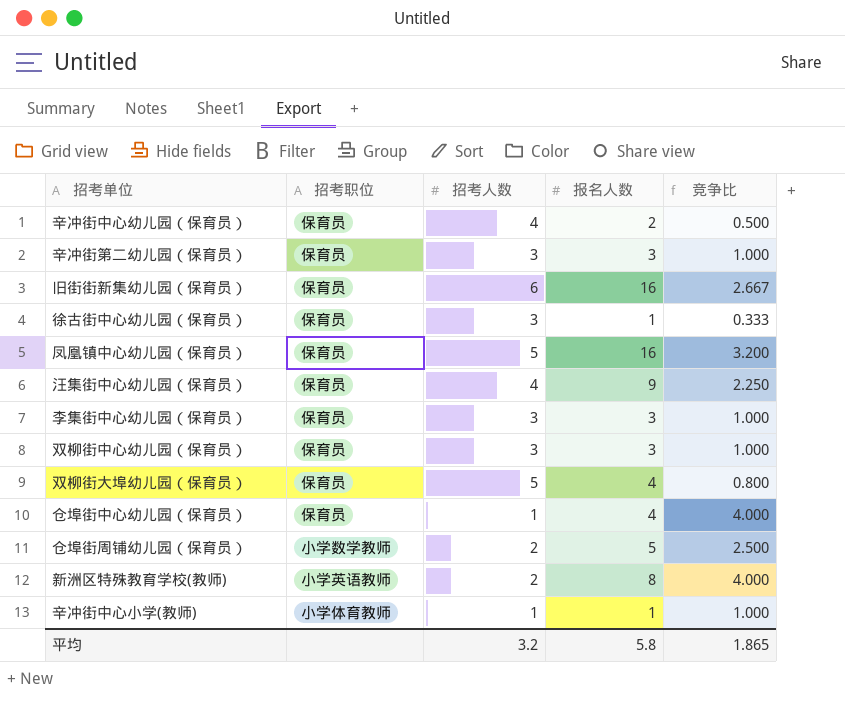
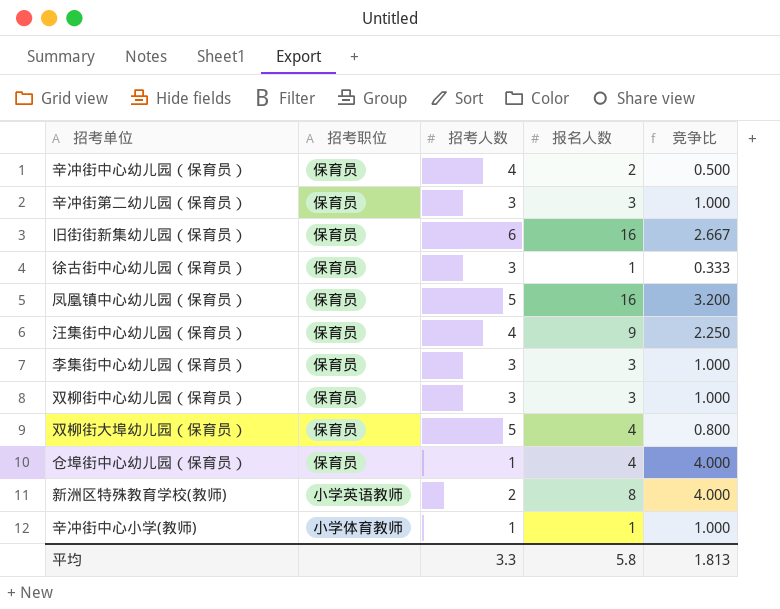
row 仓埠街周铺幼儿园（保育员）: 小学数学教师 | 2 | 5 | 2.500 -> none
平均 | 招考人数: 3.2 -> 3.3
平均 | 竞争比: 1.865 -> 1.813

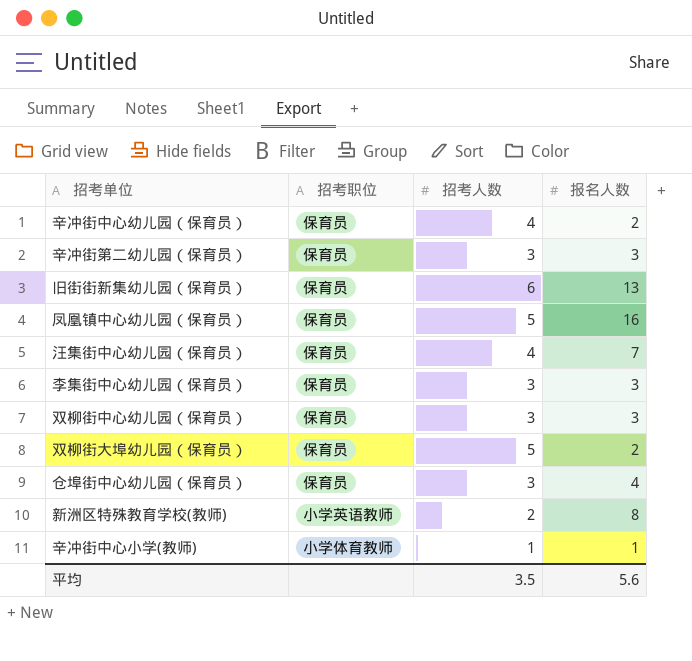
column 竞争比 | formula: [报名人数] / [招考人数] -> none
row 徐古街中心幼儿园（保育员）: 保育员 | 3 | 1 | 0.333 -> none
旧街街新集幼儿园（保育员） | 报名人数: 16 -> 13
汪集街中心幼儿园（保育员） | 报名人数: 9 -> 7
双柳街大埠幼儿园（保育员） | 报名人数: 4 -> 2
仓埠街中心幼儿园（保育员） | 招考人数: 1 -> 3
平均 | 招考人数: 3.3 -> 3.5
平均 | 报名人数: 5.8 -> 5.6

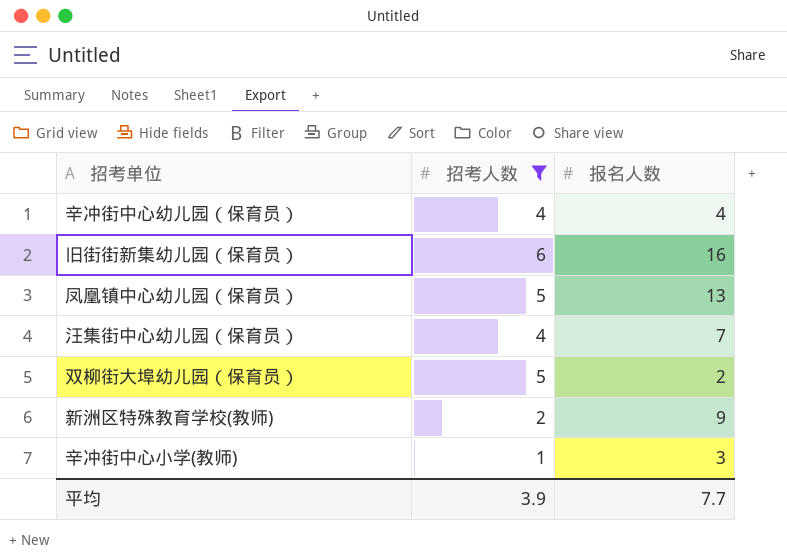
filter: none -> 招考人数 != 3
column 招考职位 | position: 2 -> none
辛冲街中心幼儿园（保育员） | 报名人数: 2 -> 4
旧街街新集幼儿园（保育员） | 报名人数: 13 -> 16
凤凰镇中心幼儿园（保育员） | 报名人数: 16 -> 13
新洲区特殊教育学校(教师) | 报名人数: 8 -> 9
辛冲街中心小学(教师) | 报名人数: 1 -> 3
平均 | 招考人数: 3.5 -> 3.9
平均 | 报名人数: 5.6 -> 7.7

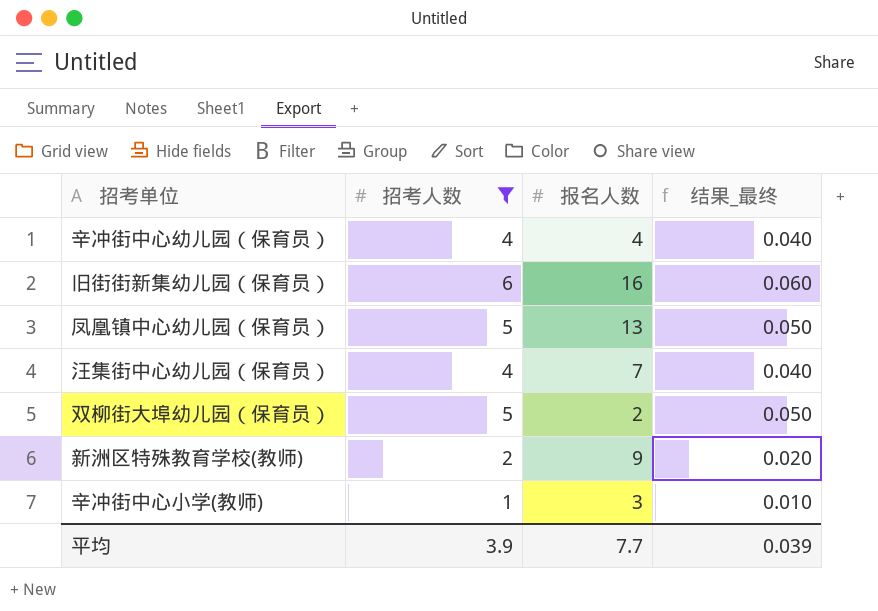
column 结果_最终 | formula: none -> [招考人数] * 0.01

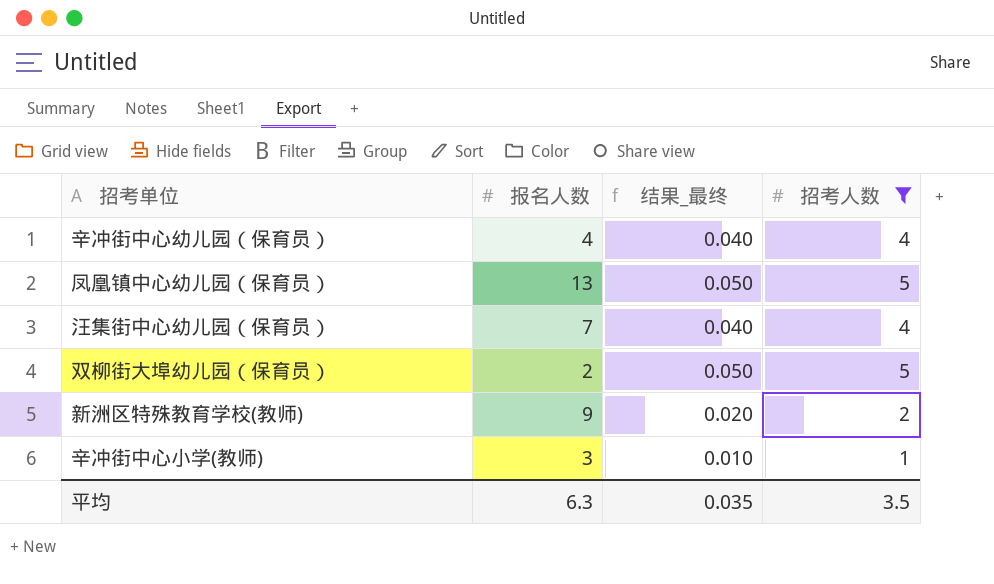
column 招考人数 | position: 2 -> 4
row 旧街街新集幼儿园（保育员）: 6 | 16 | 0.060 -> none
平均 | 报名人数: 7.7 -> 6.3
平均 | 结果_最终: 0.039 -> 0.035
平均 | 招考人数: 3.9 -> 3.5

